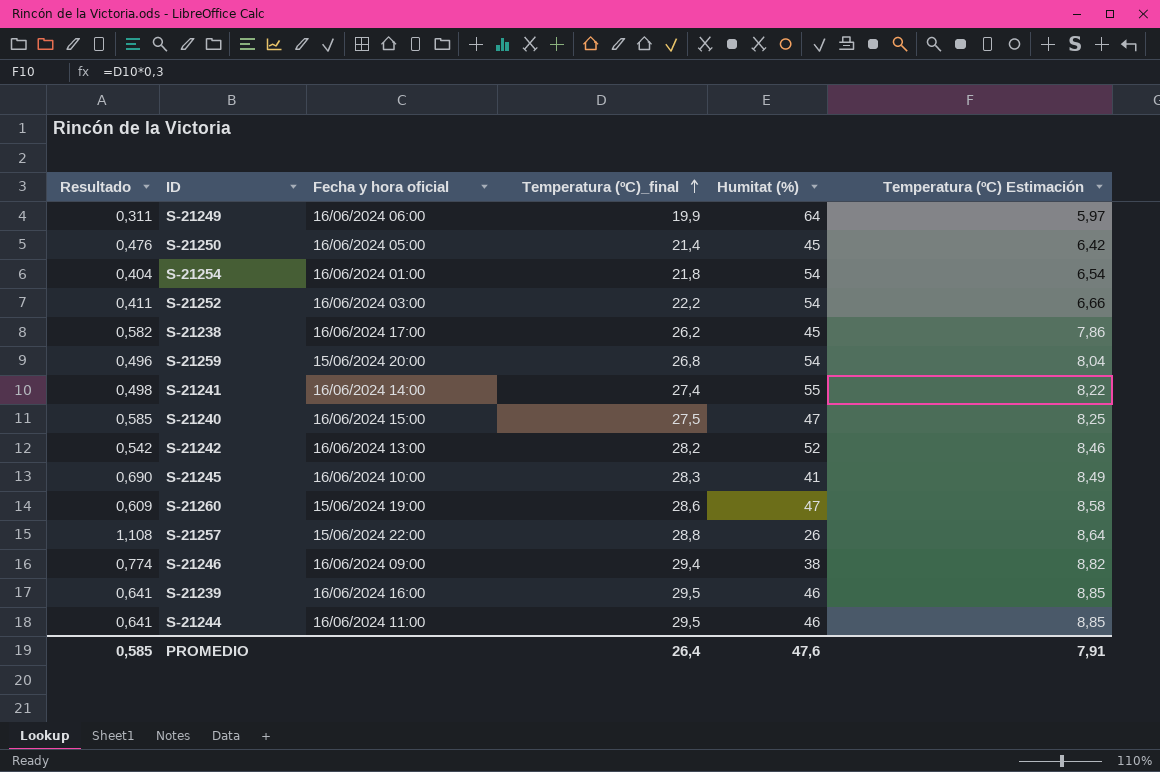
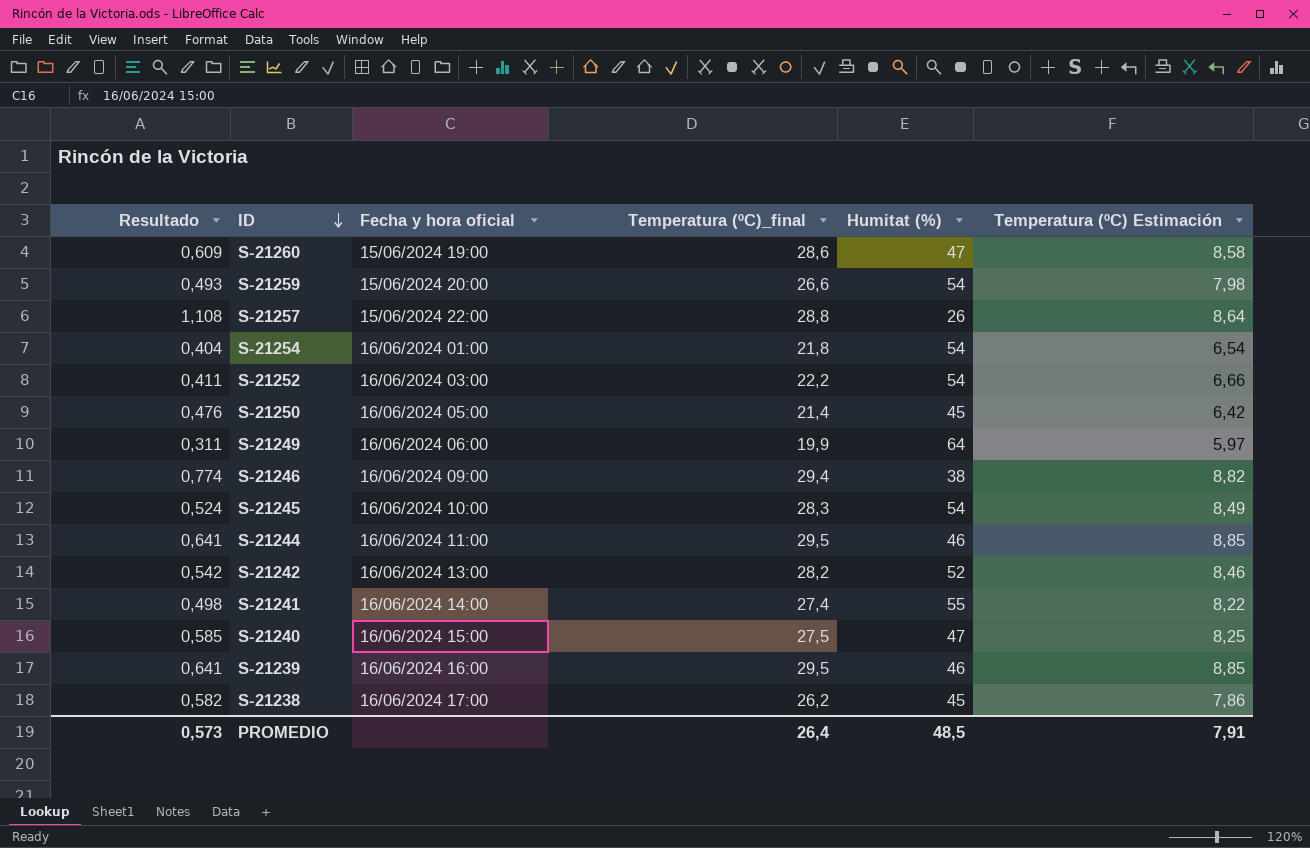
row order: Temperatura (ºC)_final ascending -> ID descending
S-21259 | Resultado: 0,496 -> 0,493
S-21259 | Temperatura (ºC)_final: 26,8 -> 26,6
S-21259 | Temperatura (ºC) Estimación: 8,04 -> 7,98
S-21245 | Resultado: 0,690 -> 0,524
S-21245 | Humitat (%): 41 -> 54
PROMEDIO | Resultado: 0,585 -> 0,573
PROMEDIO | Humitat (%): 47,6 -> 48,5

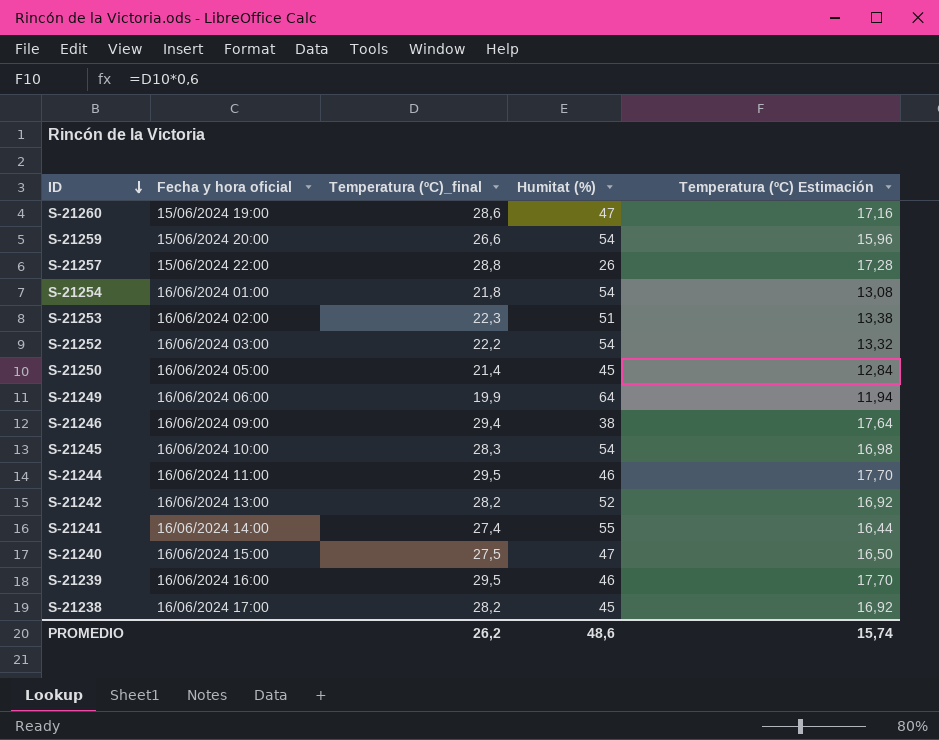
column Resultado | formula: [Temperatura (ºC)_final] / [Humitat (%)] -> none
column Temperatura (ºC) Estimación | formula: [Temperatura (ºC)_final] * 0,3 -> [Temperatura (ºC)_final] * 0,6
row S-21253: none -> 16/06/2024 02:00 | 22,3 | 51 | 13,38
S-21238 | Temperatura (ºC)_final: 26,2 -> 28,2
PROMEDIO | Temperatura (ºC)_final: 26,4 -> 26,2
PROMEDIO | Humitat (%): 48,5 -> 48,6
PROMEDIO | Temperatura (ºC) Estimación: 7,91 -> 15,74

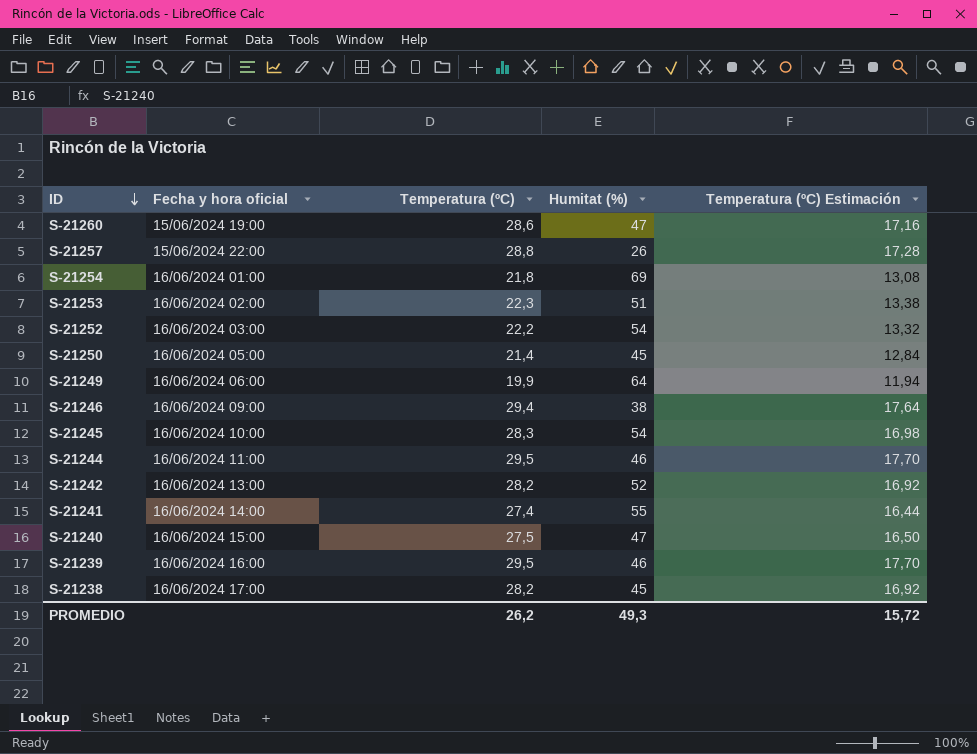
column name: Temperatura (ºC)_final -> Temperatura (ºC)
row S-21259: 15/06/2024 20:00 | 26,6 | 54 | 15,96 -> none
S-21254 | Humitat (%): 54 -> 69
PROMEDIO | Humitat (%): 48,6 -> 49,3
PROMEDIO | Temperatura (ºC) Estimación: 15,74 -> 15,72

